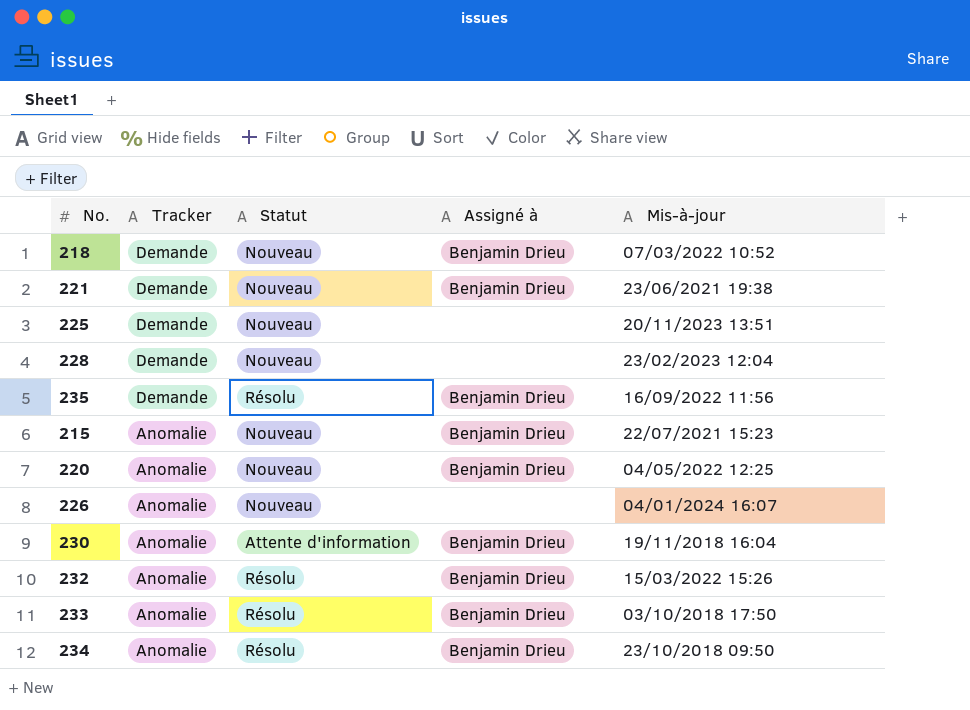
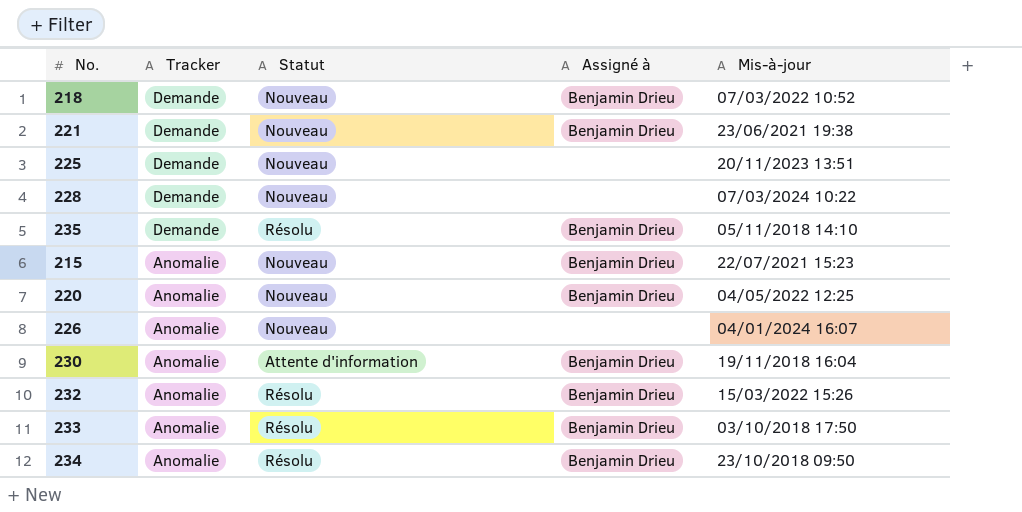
228 | Mis-à-jour: 23/02/2023 12:04 -> 07/03/2024 10:22
235 | Mis-à-jour: 16/09/2022 11:56 -> 05/11/2018 14:10

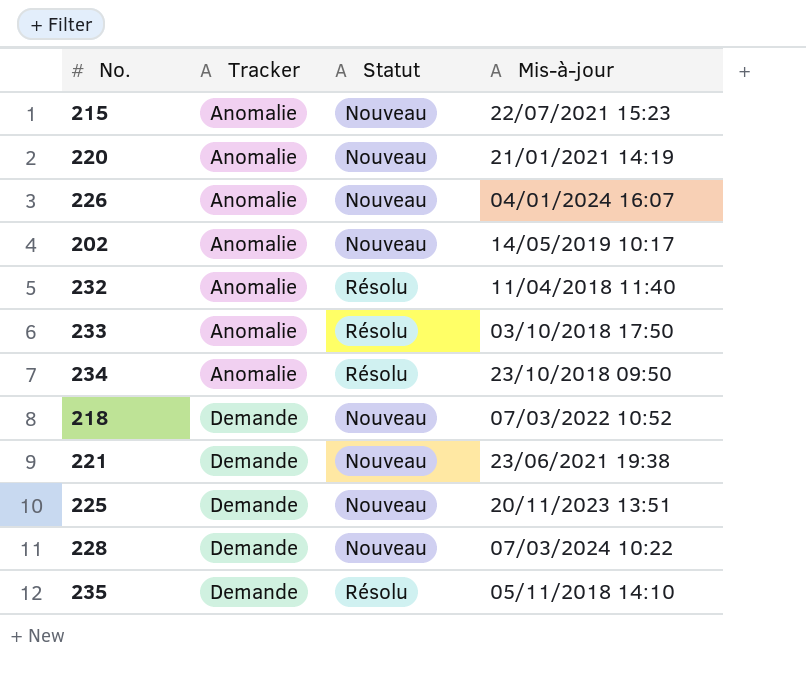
row order: Tracker descending -> Tracker ascending
column Assigné à | position: 4 -> none
row 230: Anomalie | Attente d'information | Benjamin Drieu | 19/11/2018 16:04 -> none
220 | Mis-à-jour: 04/05/2022 12:25 -> 21/01/2021 14:19
row 202: none -> Anomalie | Nouveau | 14/05/2019 10:17
232 | Mis-à-jour: 15/03/2022 15:26 -> 11/04/2018 11:40

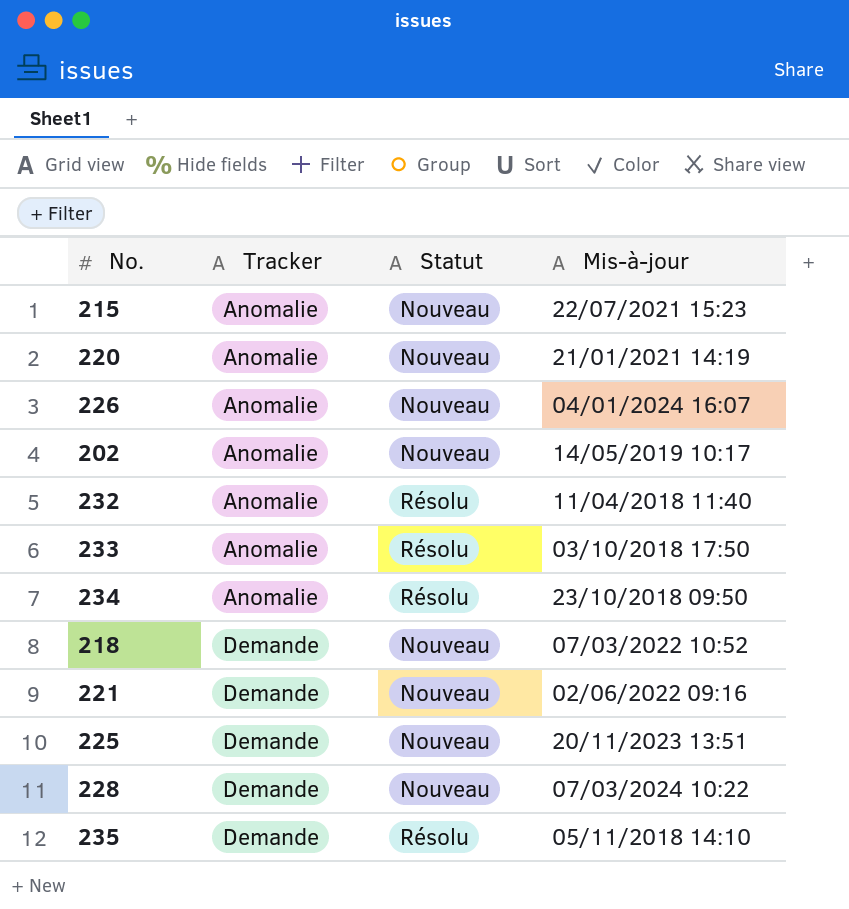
221 | Mis-à-jour: 23/06/2021 19:38 -> 02/06/2022 09:16

